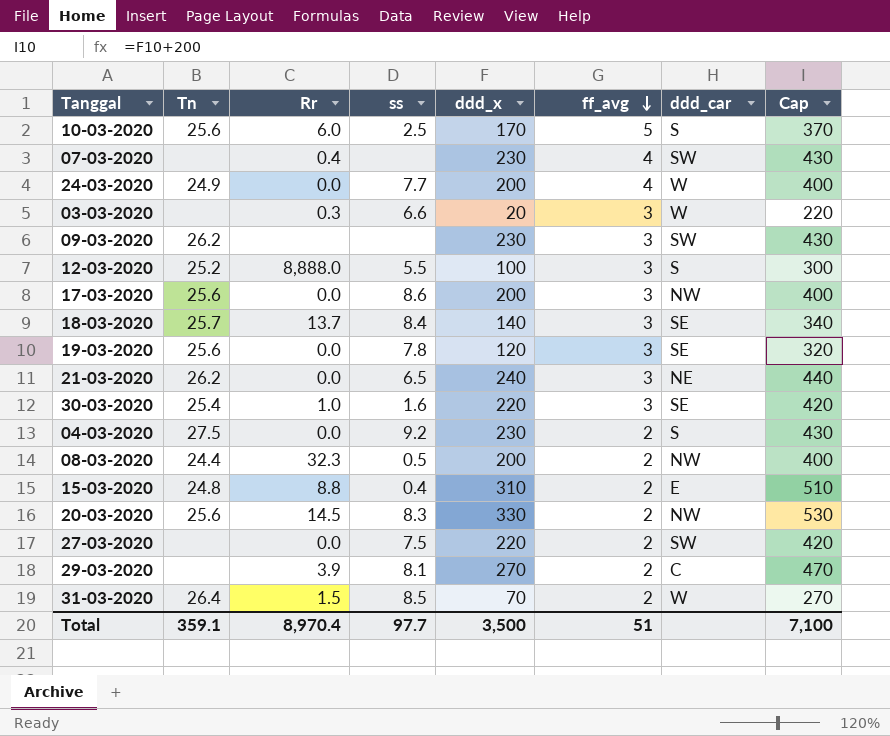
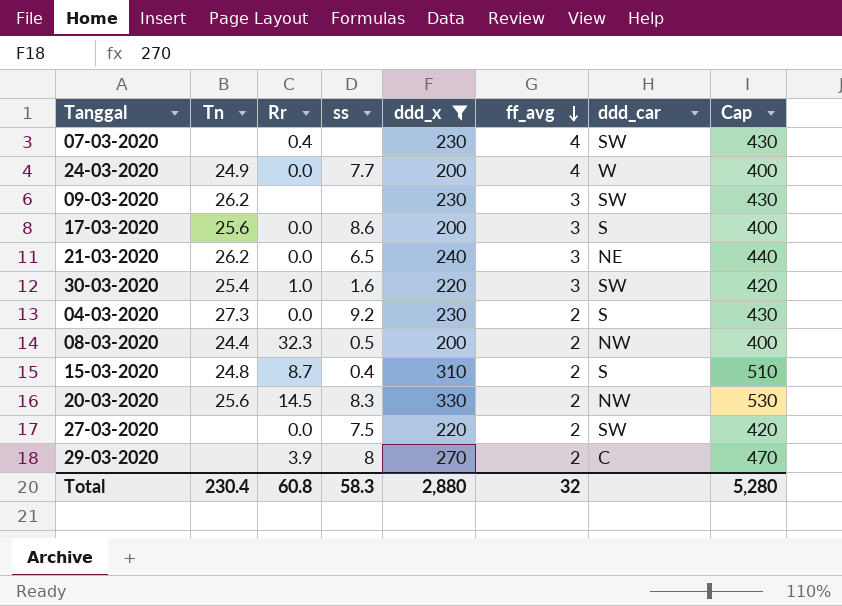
filter: none -> ddd_x >= 200
17-03-2020 | ddd_car: NW -> S
30-03-2020 | ddd_car: SE -> SW
04-03-2020 | Tn: 27.5 -> 27.3
15-03-2020 | Rr: 8.8 -> 8.7
15-03-2020 | ddd_car: E -> S
29-03-2020 | ss: 8.1 -> 8
Total | Tn: 359.1 -> 230.4
Total | Rr: 8,970.4 -> 60.8
Total | ss: 97.7 -> 58.3
Total | ddd_x: 3,500 -> 2,880
Total | ff_avg: 51 -> 32
Total | Cap: 7,100 -> 5,280

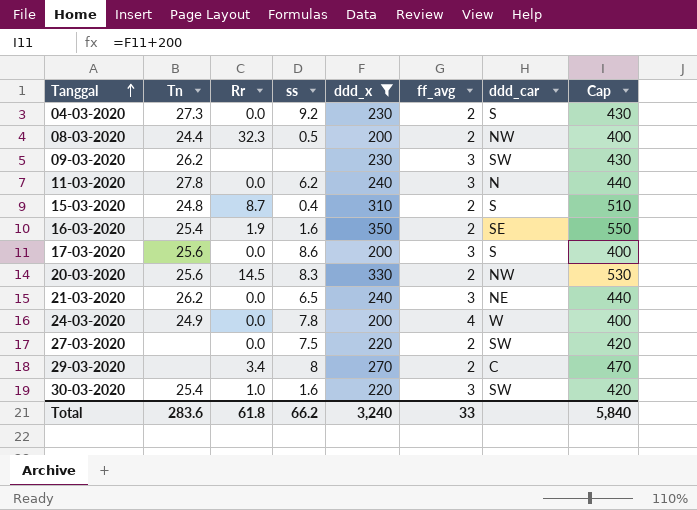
row order: ff_avg descending -> Tanggal ascending
row 07-03-2020: none | 0.4 | none | 230 | 4 | SW | 430 -> none
row 11-03-2020: none -> 27.8 | 0.0 | 6.2 | 240 | 3 | N | 440
row 16-03-2020: none -> 25.4 | 1.9 | 1.6 | 350 | 2 | SE | 550
24-03-2020 | ss: 7.7 -> 7.8
29-03-2020 | Rr: 3.9 -> 3.4
Total | Tn: 230.4 -> 283.6
Total | Rr: 60.8 -> 61.8
Total | ss: 58.3 -> 66.2
Total | ddd_x: 2,880 -> 3,240
Total | ff_avg: 32 -> 33
Total | Cap: 5,280 -> 5,840

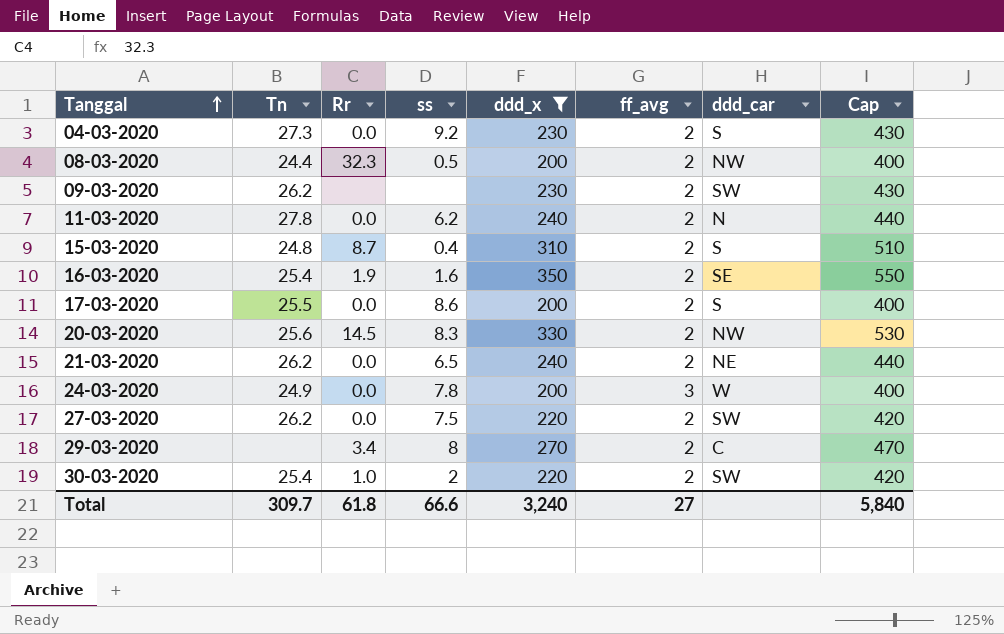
09-03-2020 | ff_avg: 3 -> 2
11-03-2020 | ff_avg: 3 -> 2
17-03-2020 | Tn: 25.6 -> 25.5
17-03-2020 | ff_avg: 3 -> 2
21-03-2020 | ff_avg: 3 -> 2
24-03-2020 | ff_avg: 4 -> 3
27-03-2020 | Tn: none -> 26.2
30-03-2020 | ss: 1.6 -> 2
30-03-2020 | ff_avg: 3 -> 2
Total | Tn: 283.6 -> 309.7
Total | ss: 66.2 -> 66.6
Total | ff_avg: 33 -> 27

